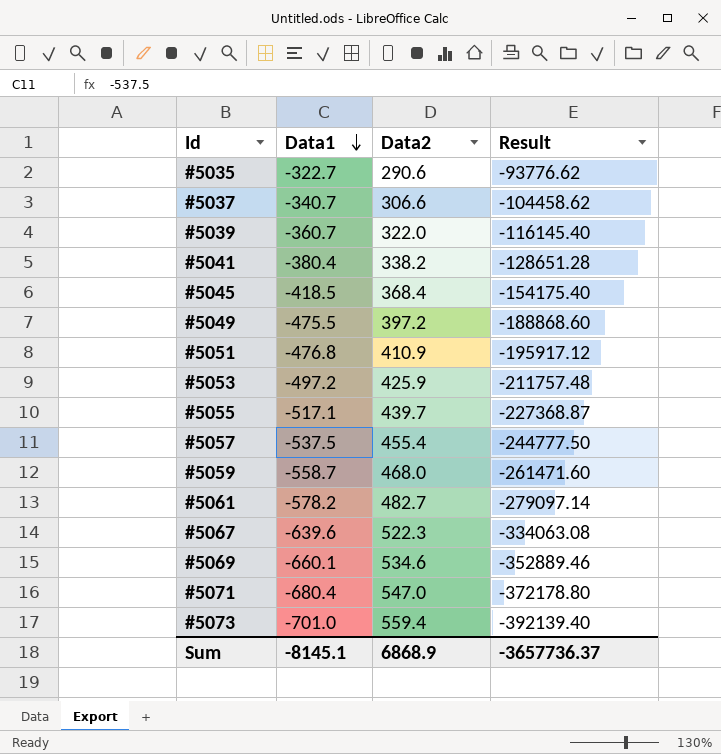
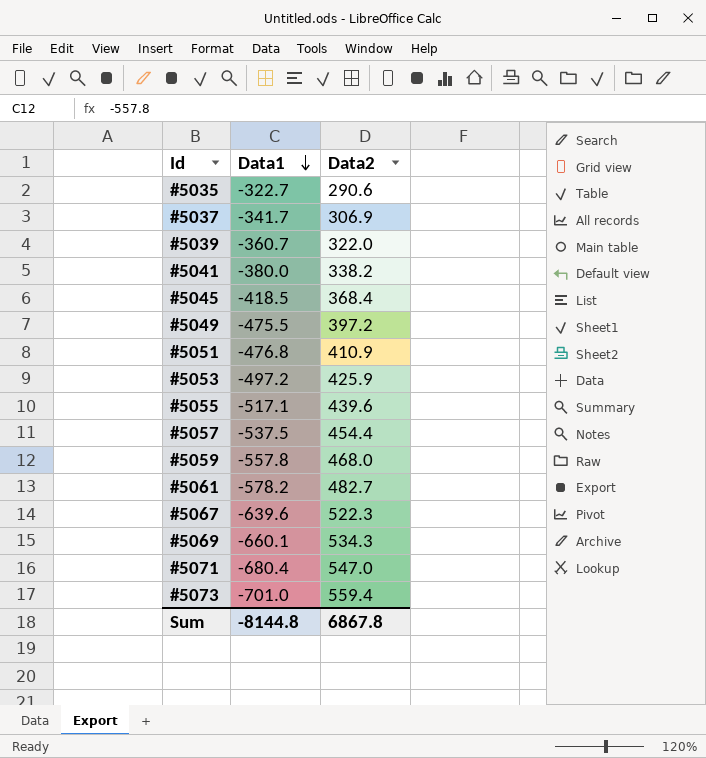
column Result | formula: [Data1] * [Data2] -> none
#5037 | Data1: -340.7 -> -341.7
#5037 | Data2: 306.6 -> 306.9
#5041 | Data1: -380.4 -> -380.0
#5055 | Data2: 439.7 -> 439.6
#5057 | Data2: 455.4 -> 454.4
#5059 | Data1: -558.7 -> -557.8
#5069 | Data2: 534.6 -> 534.3
Sum | Data1: -8145.1 -> -8144.8
Sum | Data2: 6868.9 -> 6867.8

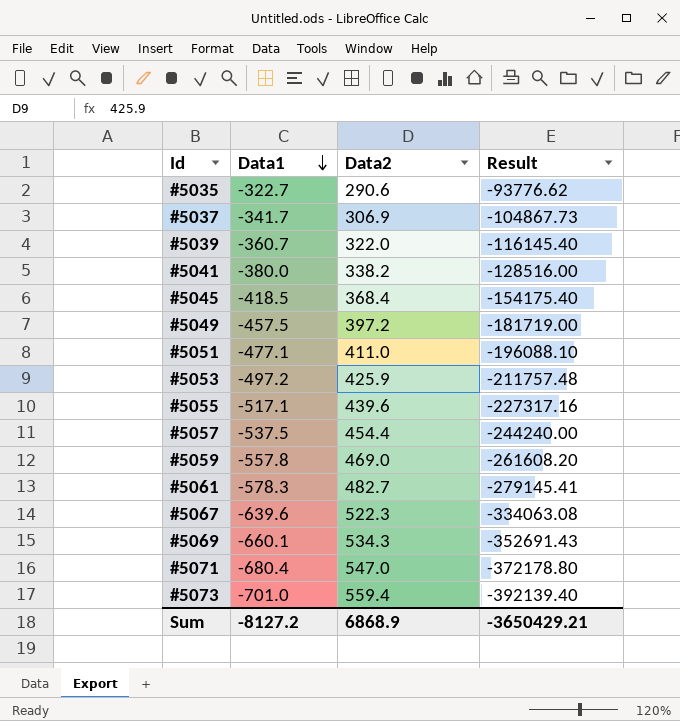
column Result | formula: none -> [Data1] * [Data2]
#5049 | Data1: -475.5 -> -457.5
#5051 | Data1: -476.8 -> -477.1
#5051 | Data2: 410.9 -> 411.0
#5059 | Data2: 468.0 -> 469.0
#5061 | Data1: -578.2 -> -578.3
Sum | Data1: -8144.8 -> -8127.2
Sum | Data2: 6867.8 -> 6868.9

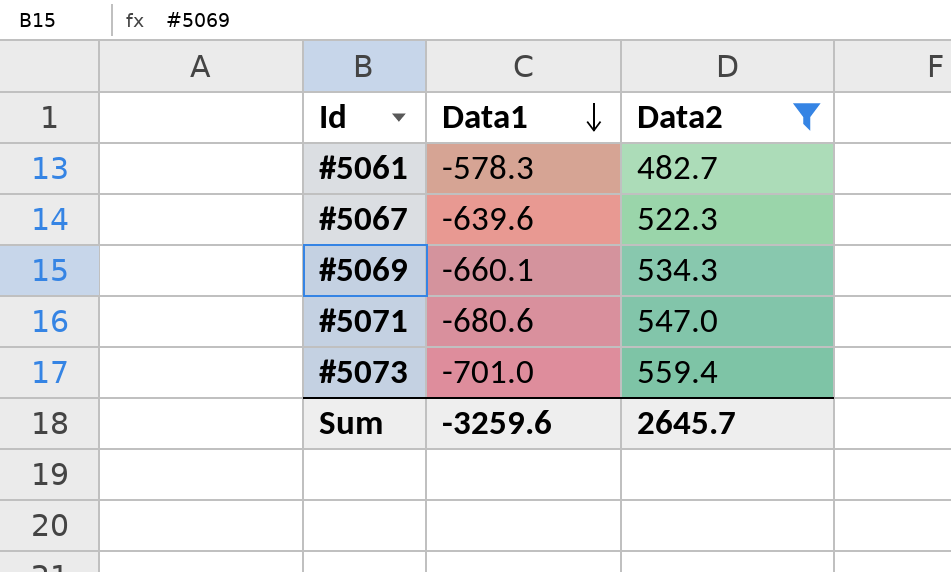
filter: none -> Data2 >= 482.7
column Result | formula: [Data1] * [Data2] -> none
#5071 | Data1: -680.4 -> -680.6
Sum | Data1: -8127.2 -> -3259.6
Sum | Data2: 6868.9 -> 2645.7

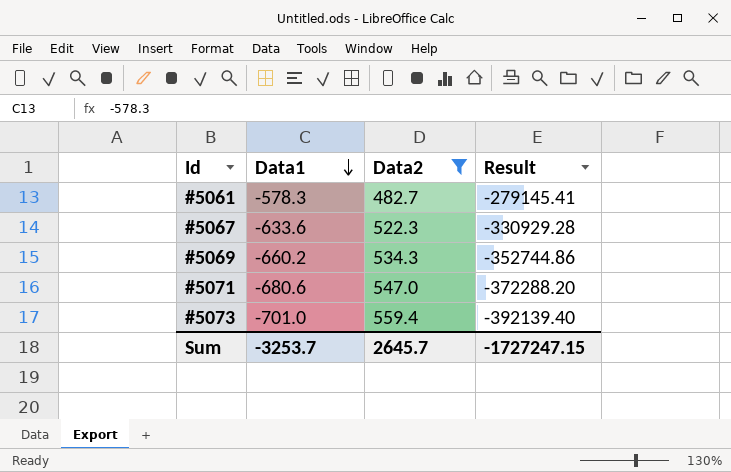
column Result | formula: none -> [Data1] * [Data2]
#5067 | Data1: -639.6 -> -633.6
#5069 | Data1: -660.1 -> -660.2
Sum | Data1: -3259.6 -> -3253.7

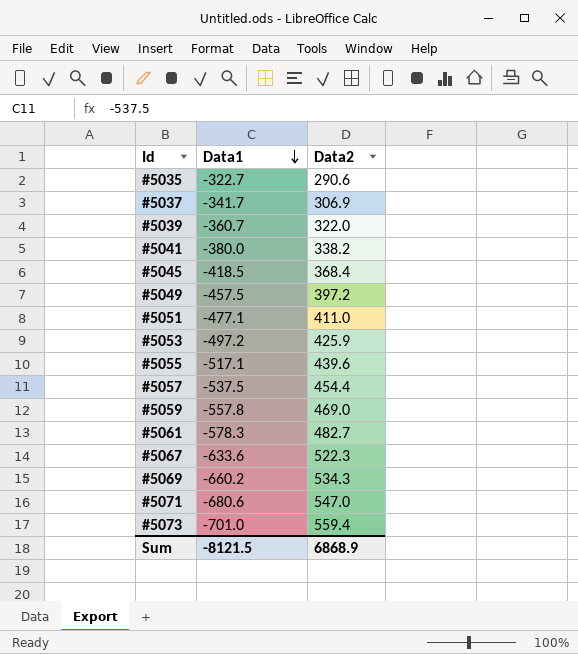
filter: Data2 >= 482.7 -> none
column Result | formula: [Data1] * [Data2] -> none
Sum | Data1: -3253.7 -> -8121.5
Sum | Data2: 2645.7 -> 6868.9

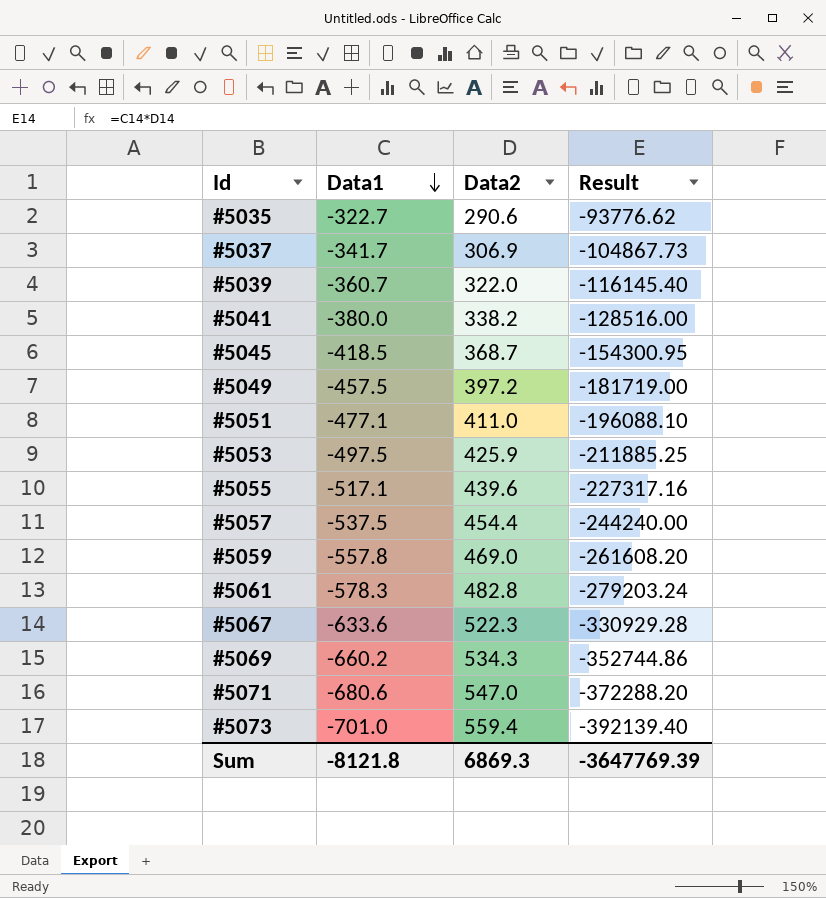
column Result | formula: none -> [Data1] * [Data2]
#5045 | Data2: 368.4 -> 368.7
#5053 | Data1: -497.2 -> -497.5
#5061 | Data2: 482.7 -> 482.8
Sum | Data1: -8121.5 -> -8121.8
Sum | Data2: 6868.9 -> 6869.3

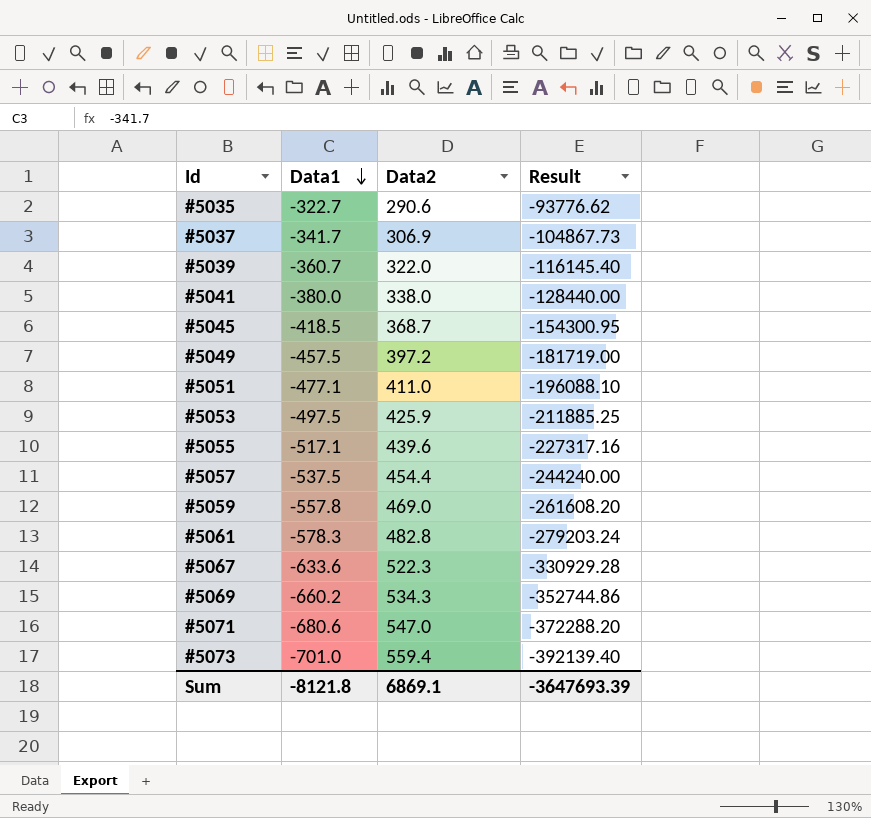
#5041 | Data2: 338.2 -> 338.0
#5041 | Result: -128516.00 -> -128440.00
Sum | Data2: 6869.3 -> 6869.1
Sum | Result: -3647769.39 -> -3647693.39

